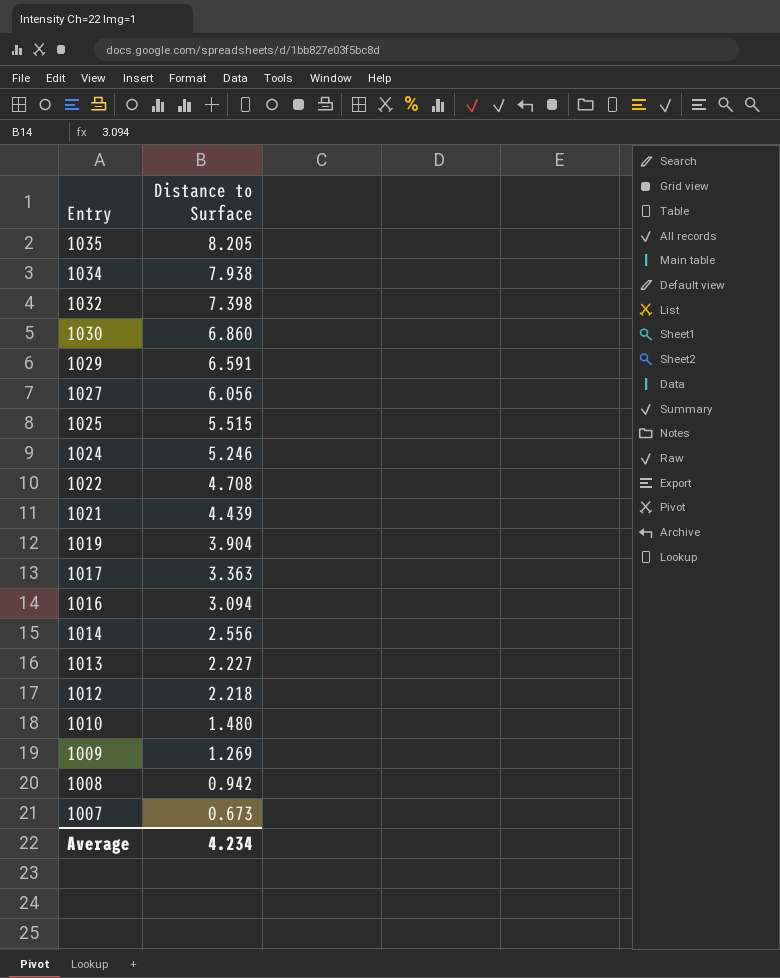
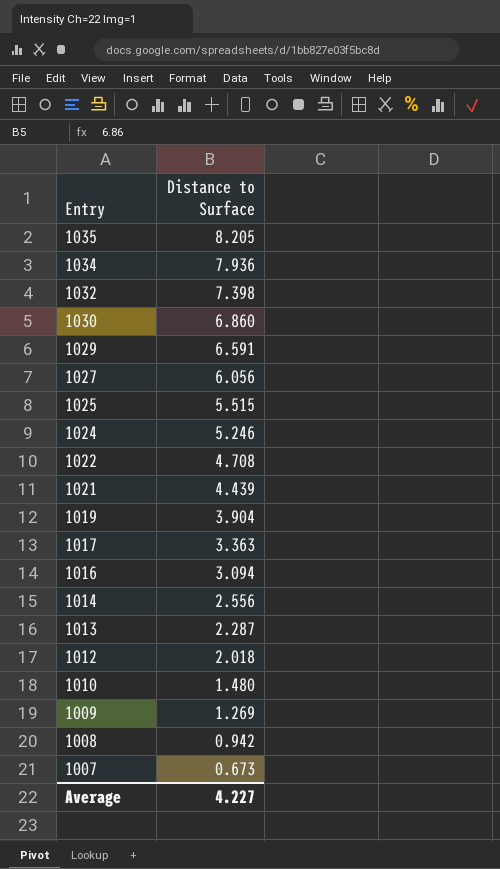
1034 | Distance to Surface: 7.938 -> 7.936
1013 | Distance to Surface: 2.227 -> 2.287
1012 | Distance to Surface: 2.218 -> 2.018
Average | Distance to Surface: 4.234 -> 4.227

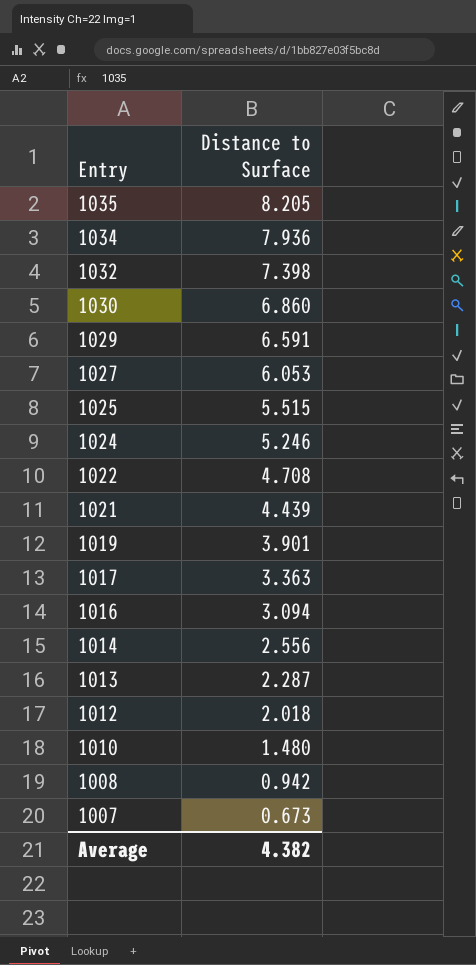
row 1009: 1.269 -> none
1027 | Distance to Surface: 6.056 -> 6.053
1019 | Distance to Surface: 3.904 -> 3.901
Average | Distance to Surface: 4.227 -> 4.382

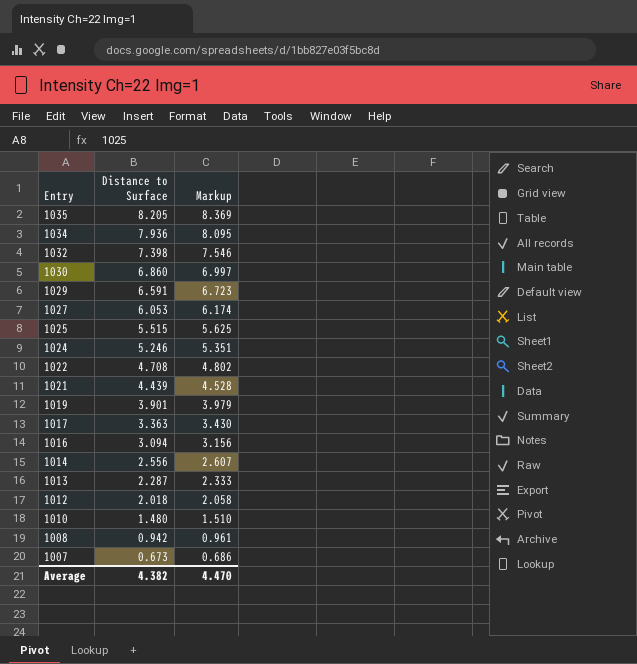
column Markup | formula: none -> [Distance to Surface] * 1.02

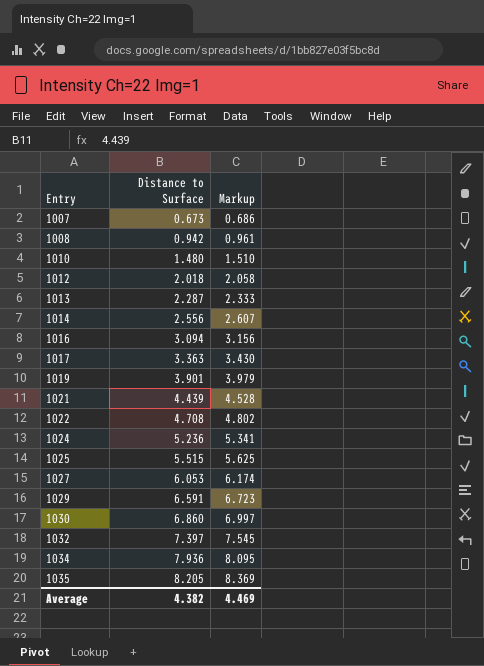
row order: Entry descending -> Entry ascending
1024 | Distance to Surface: 5.246 -> 5.236
1024 | Markup: 5.351 -> 5.341
1032 | Distance to Surface: 7.398 -> 7.397
1032 | Markup: 7.546 -> 7.545
Average | Markup: 4.470 -> 4.469

